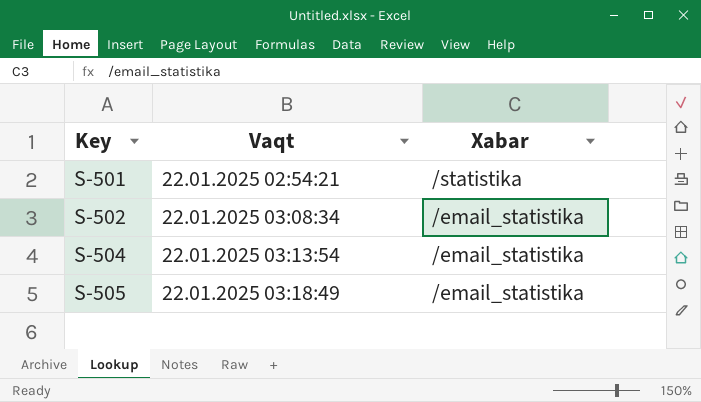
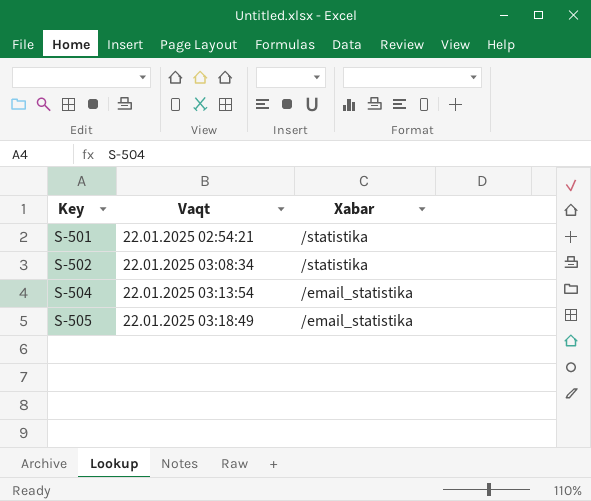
S-502 | Xabar: /email_statistika -> /statistika

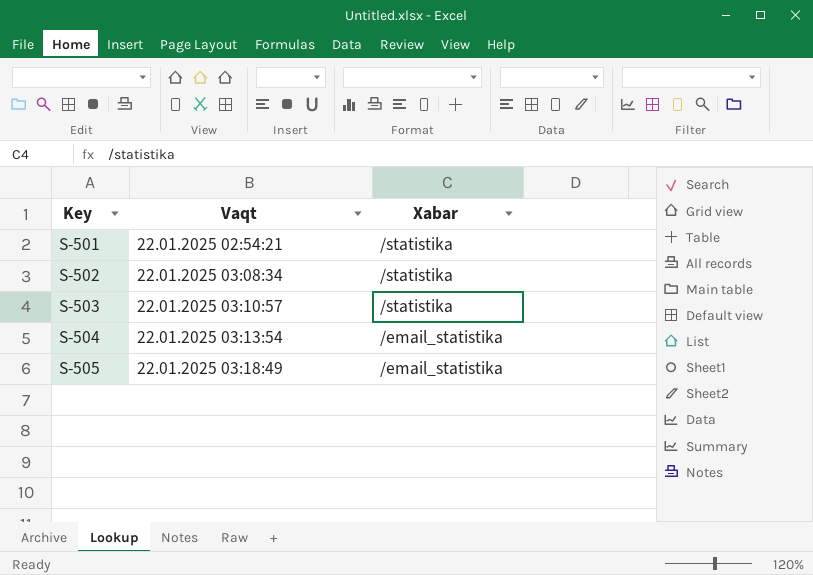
row S-503: none -> 22.01.2025 03:10:57 | /statistika

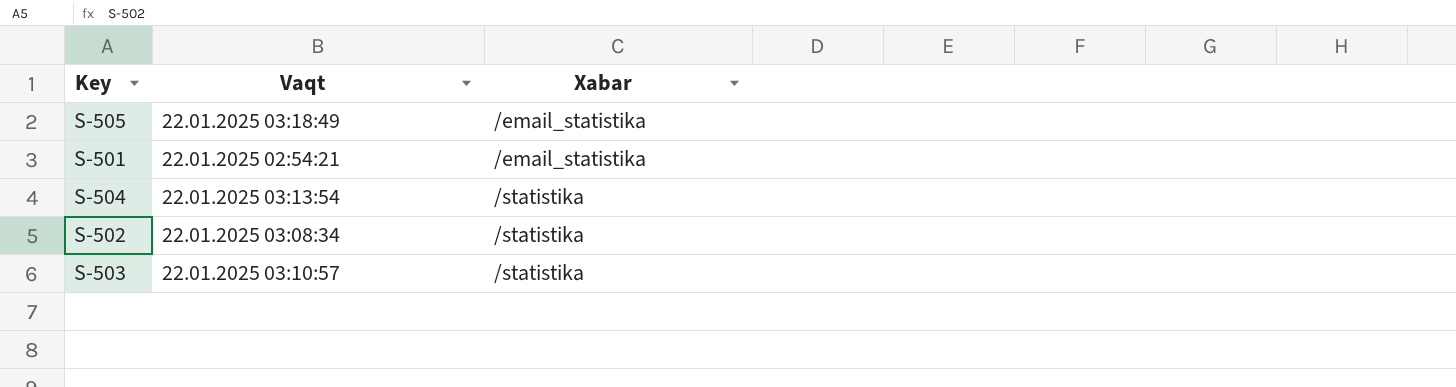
row order: Key ascending -> Xabar ascending
S-501 | Xabar: /statistika -> /email_statistika
S-504 | Xabar: /email_statistika -> /statistika

